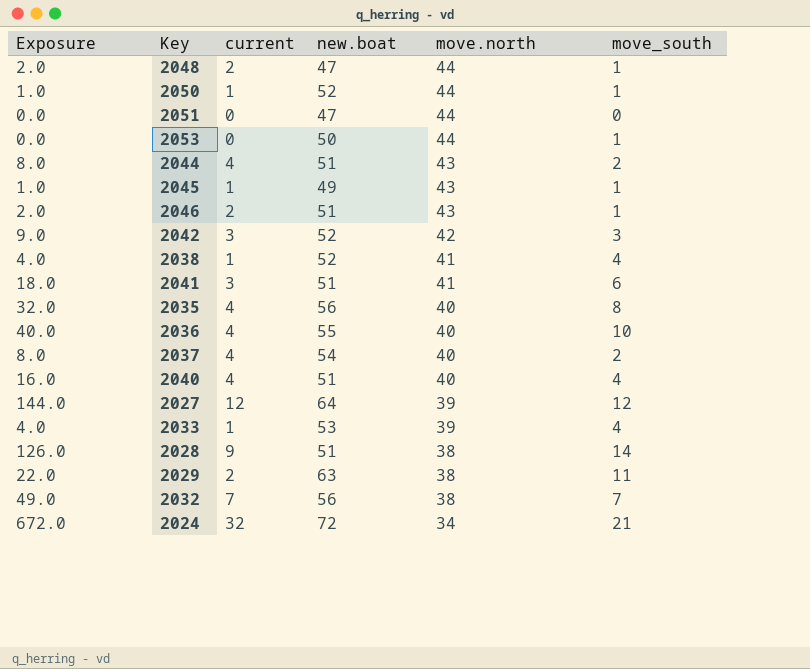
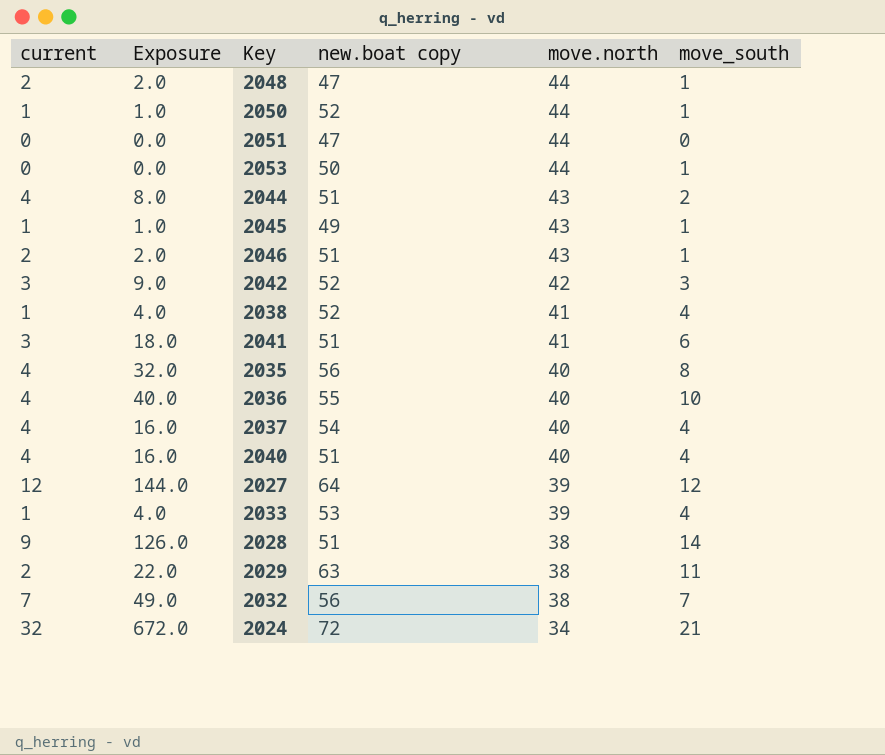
column current | position: 3 -> 1
column name: new.boat -> new.boat copy
2037 | Exposure: 8.0 -> 16.0
2037 | move_south: 2 -> 4

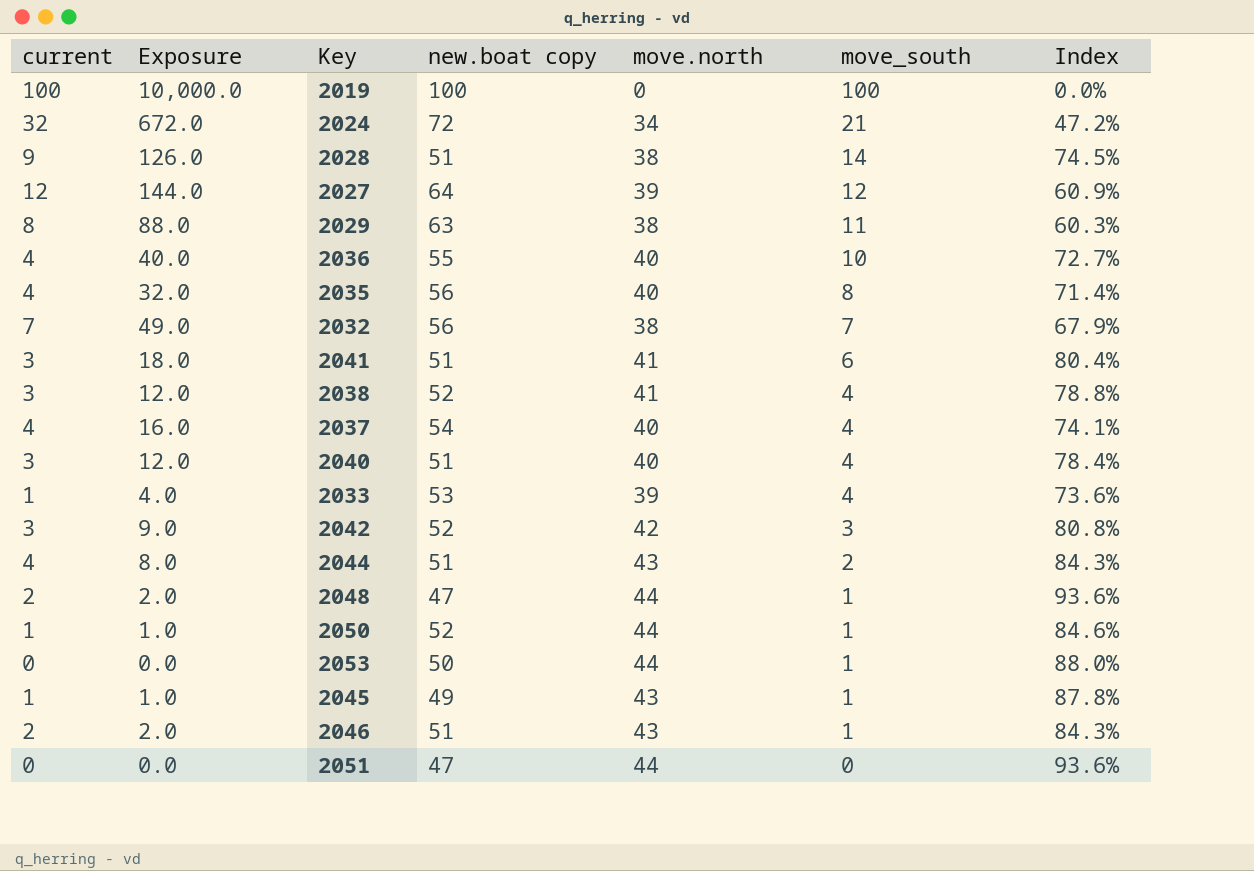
row order: move.north descending -> move_south descending
column Index | formula: none -> [move.north] / [new.boat copy]
row 2019: none -> 100 | 10,000.0 | 100 | 0 | 100 | 0.0%
2029 | current: 2 -> 8
2029 | Exposure: 22.0 -> 88.0
2038 | current: 1 -> 3
2038 | Exposure: 4.0 -> 12.0
2040 | current: 4 -> 3
2040 | Exposure: 16.0 -> 12.0

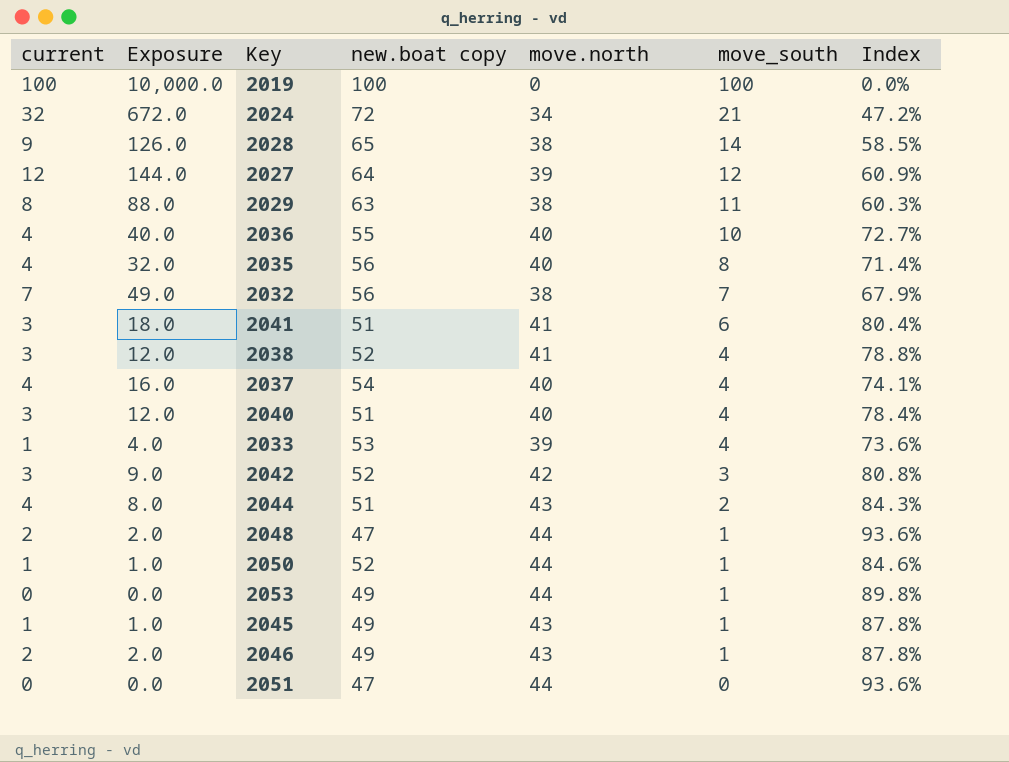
2028 | new.boat copy: 51 -> 65
2028 | Index: 74.5% -> 58.5%
2053 | new.boat copy: 50 -> 49
2053 | Index: 88.0% -> 89.8%
2046 | new.boat copy: 51 -> 49
2046 | Index: 84.3% -> 87.8%

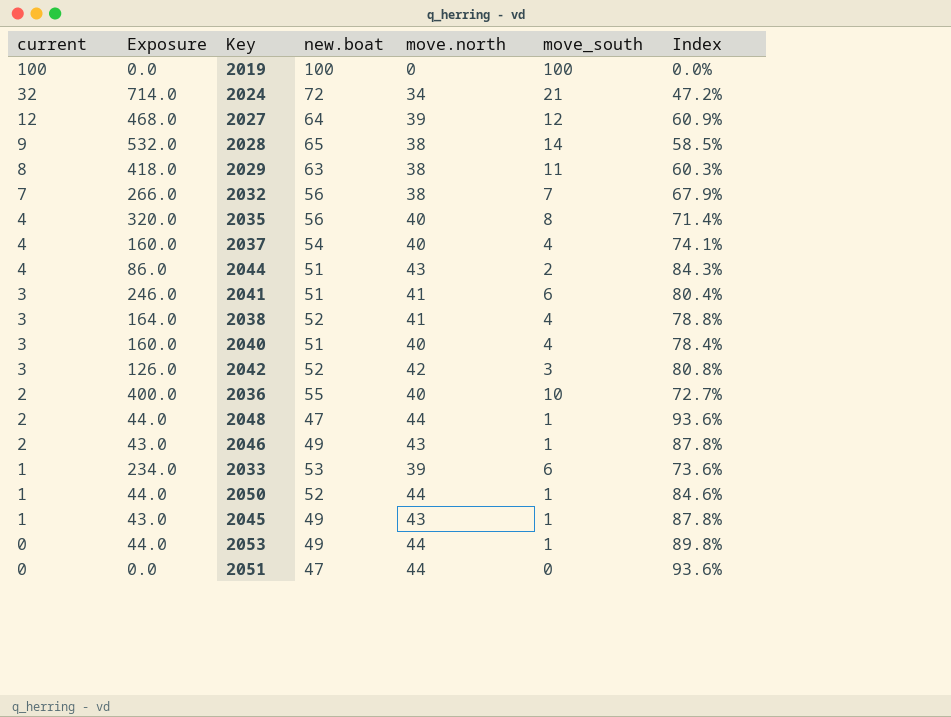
row order: move_south descending -> current descending
column Exposure | formula: [current] * [move_south] -> [move.north] * [move_south]
column name: new.boat copy -> new.boat
2036 | current: 4 -> 2
2033 | move_south: 4 -> 6

